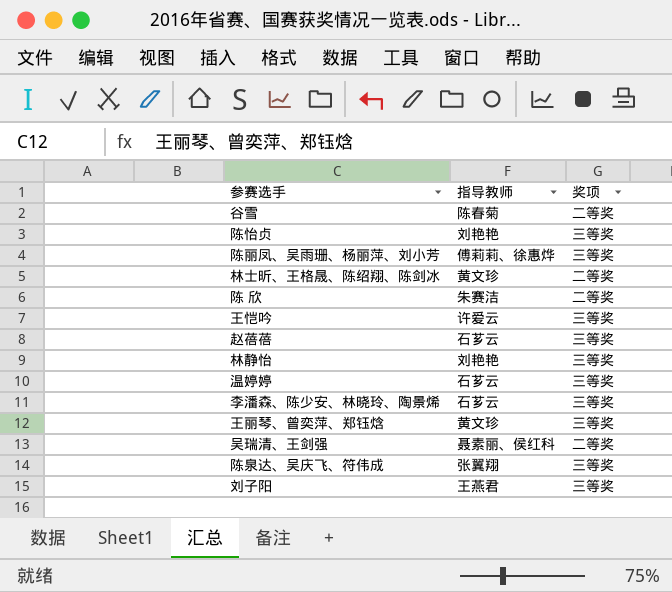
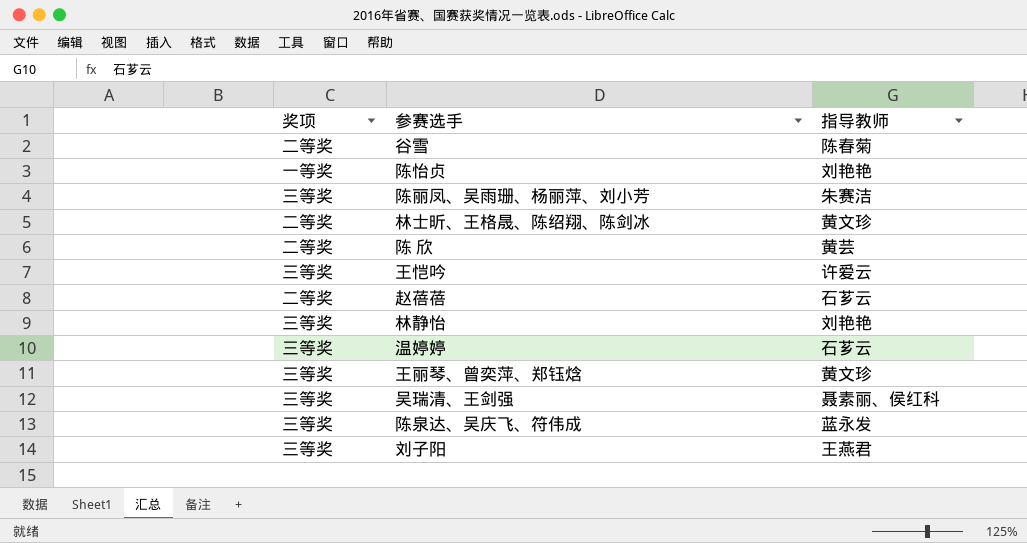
column 奖项 | position: 3 -> 1
row 李潘森、陈少安、林晓玲、陶景烯: 石芗云 | 三等奖 -> none
陈怡贞 | 奖项: 三等奖 -> 一等奖
陈丽凤、吴雨珊、杨丽萍、刘小芳 | 指导教师: 傅莉莉、徐惠烨 -> 朱赛洁
陈 欣 | 指导教师: 朱赛洁 -> 黄芸
赵蓓蓓 | 奖项: 三等奖 -> 二等奖
吴瑞清、王剑强 | 奖项: 二等奖 -> 三等奖
陈泉达、吴庆飞、符伟成 | 指导教师: 张翼翔 -> 蓝永发

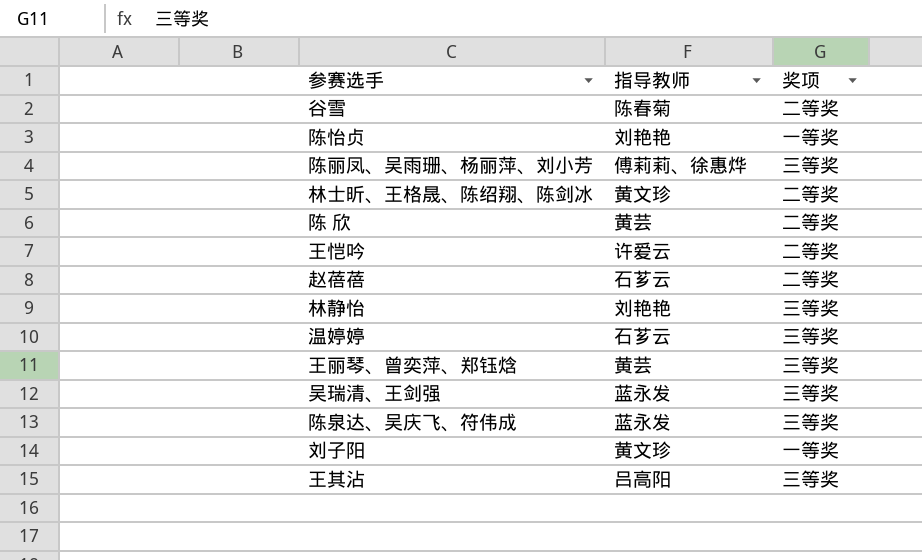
column 奖项 | position: 1 -> 3
陈丽凤、吴雨珊、杨丽萍、刘小芳 | 指导教师: 朱赛洁 -> 傅莉莉、徐惠烨
王恺吟 | 奖项: 三等奖 -> 二等奖
王丽琴、曾奕萍、郑钰焓 | 指导教师: 黄文珍 -> 黄芸
吴瑞清、王剑强 | 指导教师: 聂素丽、侯红科 -> 蓝永发
刘子阳 | 指导教师: 王燕君 -> 黄文珍
刘子阳 | 奖项: 三等奖 -> 一等奖
row 王其沾: none -> 吕高阳 | 三等奖

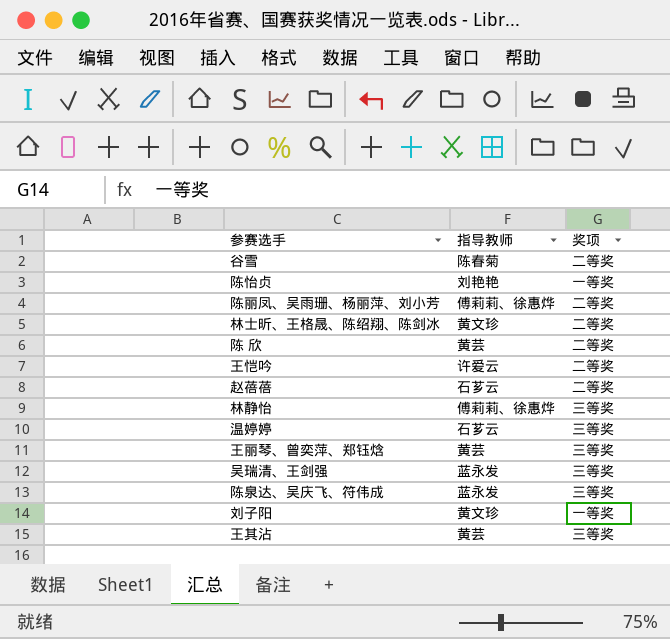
陈丽凤、吴雨珊、杨丽萍、刘小芳 | 奖项: 三等奖 -> 二等奖
林静怡 | 指导教师: 刘艳艳 -> 傅莉莉、徐惠烨
王其沾 | 指导教师: 吕高阳 -> 黄芸

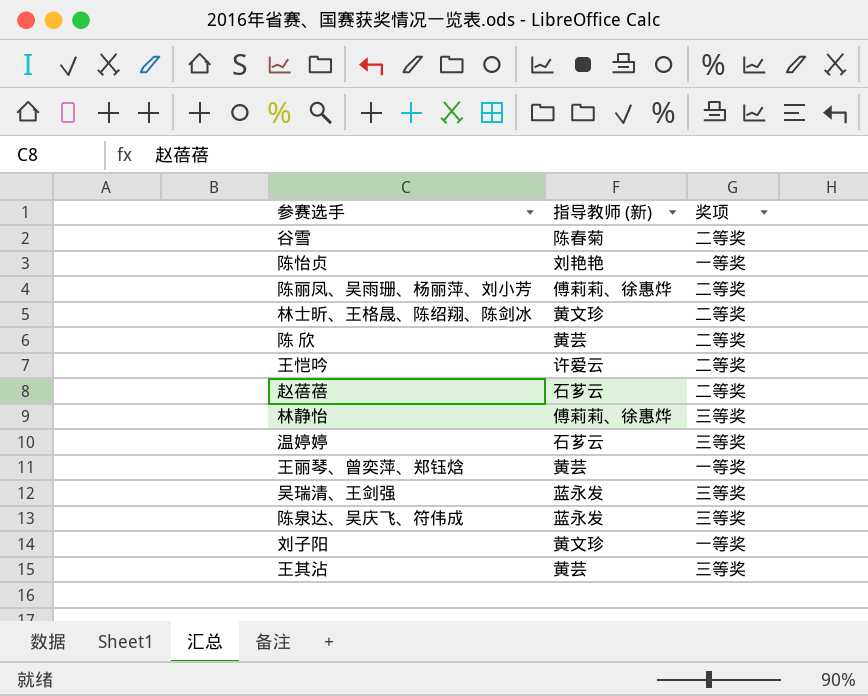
column name: 指导教师 -> 指导教师 (新)
王丽琴、曾奕萍、郑钰焓 | 奖项: 三等奖 -> 一等奖

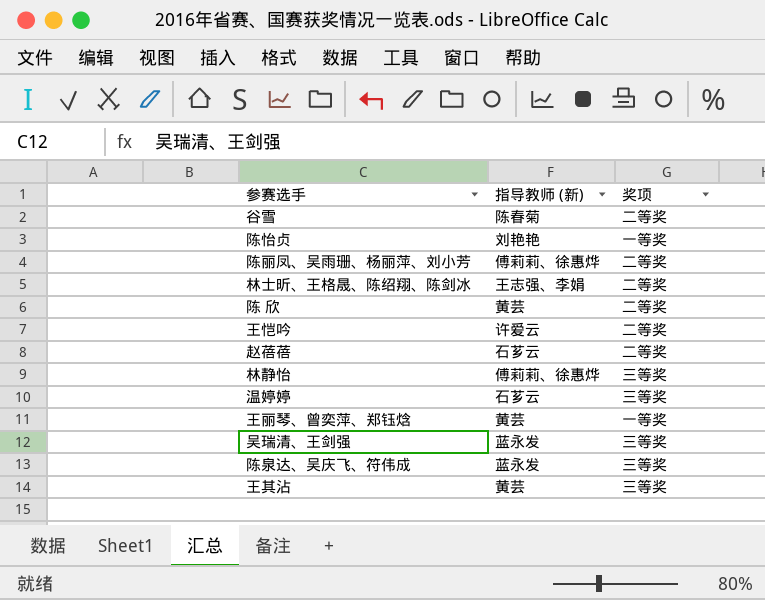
row 刘子阳: 黄文珍 | 一等奖 -> none
林士昕、王格晟、陈绍翔、陈剑冰 | 指导教师 (新): 黄文珍 -> 王志强、李娟

